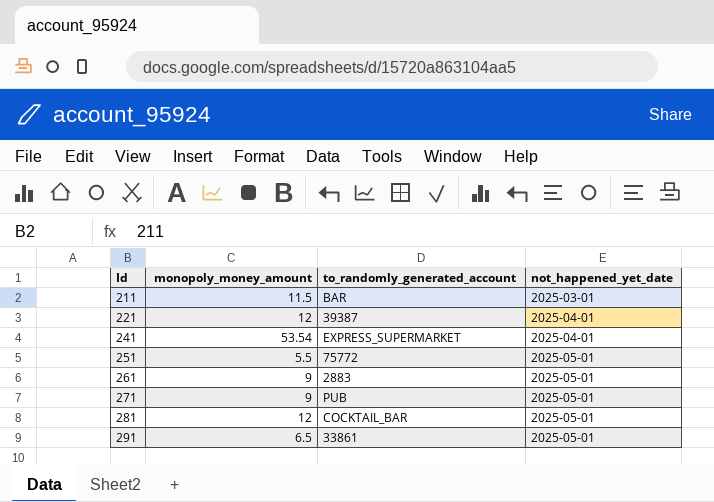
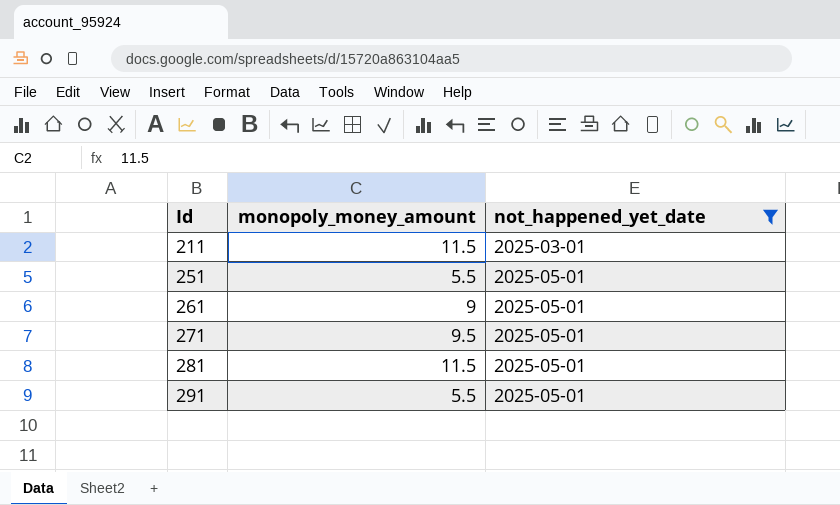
filter: none -> not_happened_yet_date != 2025-04-01
column to_randomly_generated_account | position: 3 -> none
271 | monopoly_money_amount: 9 -> 9.5
281 | monopoly_money_amount: 12 -> 11.5
291 | monopoly_money_amount: 6.5 -> 5.5

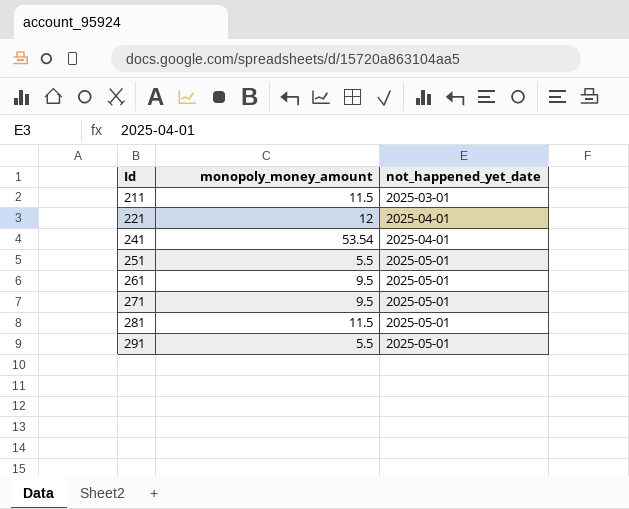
filter: not_happened_yet_date != 2025-04-01 -> none
261 | monopoly_money_amount: 9 -> 9.5

